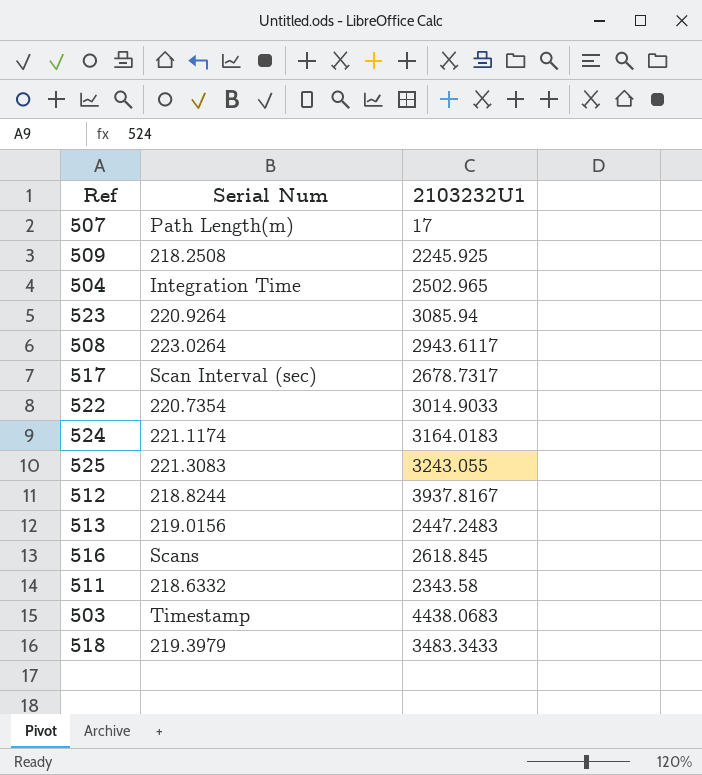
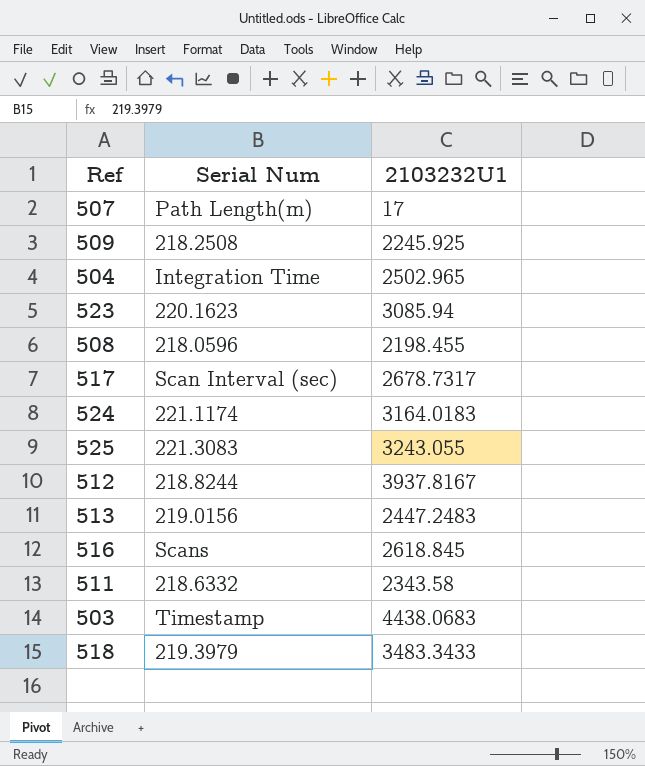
row 522: 220.7354 | 3014.9033 -> none
523 | Serial Num: 220.9264 -> 220.1623
508 | Serial Num: 223.0264 -> 218.0596
508 | 2103232U1: 2943.6117 -> 2198.455

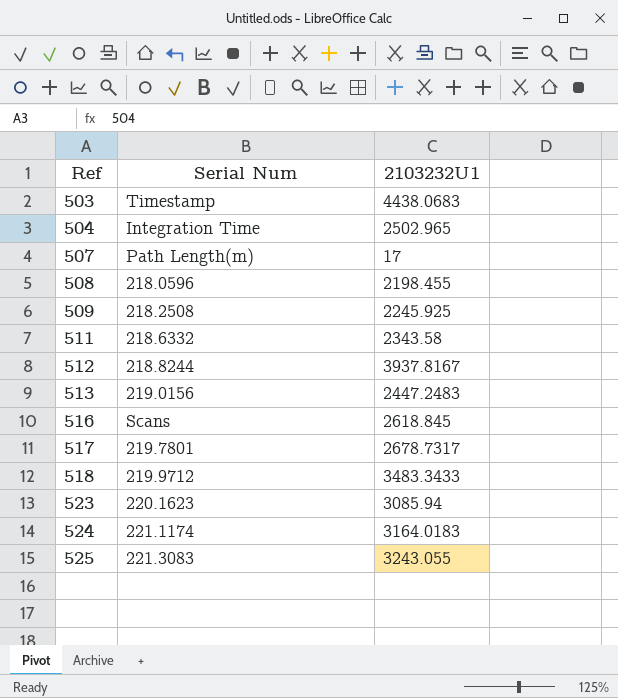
row order: none -> Ref ascending
517 | Serial Num: Scan Interval (sec) -> 219.7801
518 | Serial Num: 219.3979 -> 219.9712

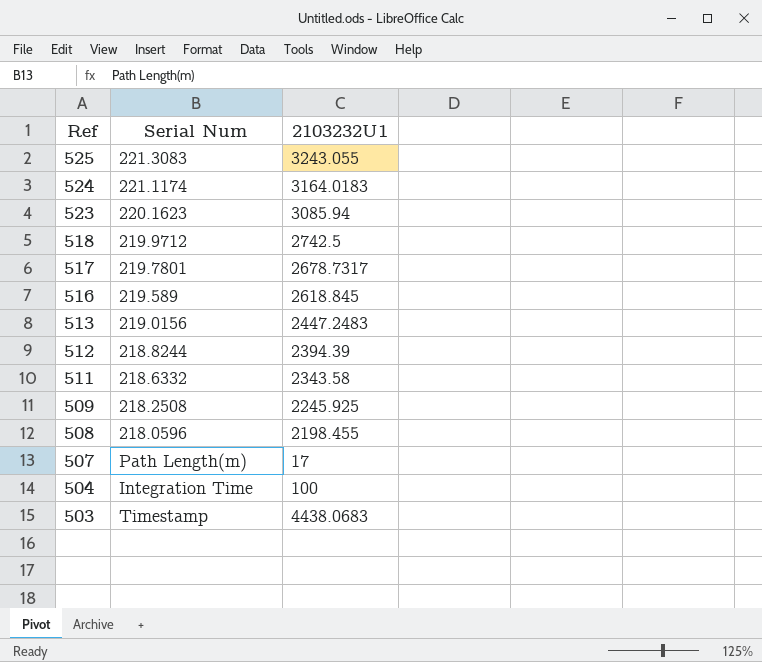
row order: Ref ascending -> Ref descending
518 | 2103232U1: 3483.3433 -> 2742.5
516 | Serial Num: Scans -> 219.589
512 | 2103232U1: 3937.8167 -> 2394.39
504 | 2103232U1: 2502.965 -> 100

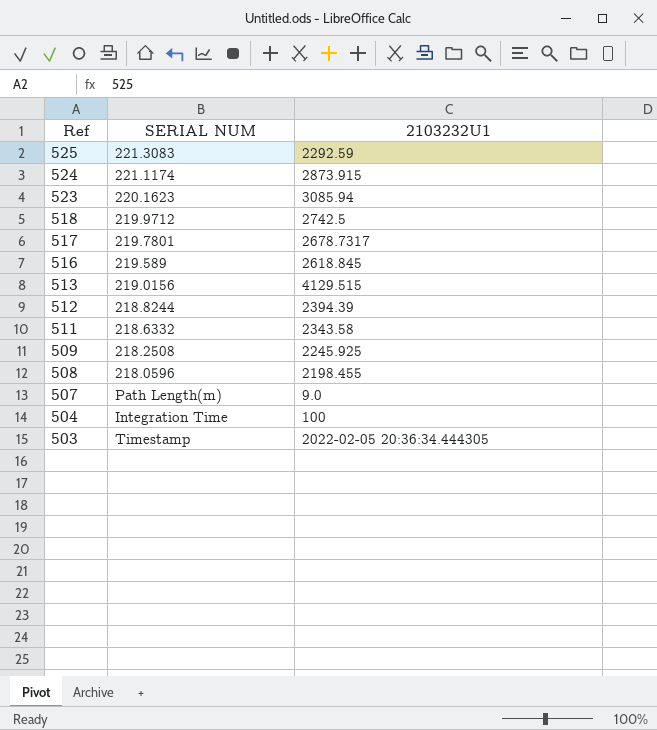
column name: Serial Num -> SERIAL NUM
525 | 2103232U1: 3243.055 -> 2292.59
524 | 2103232U1: 3164.0183 -> 2873.915
513 | 2103232U1: 2447.2483 -> 4129.515
507 | 2103232U1: 17 -> 9.0
503 | 2103232U1: 4438.0683 -> 2022-02-05 20:36:34.444305

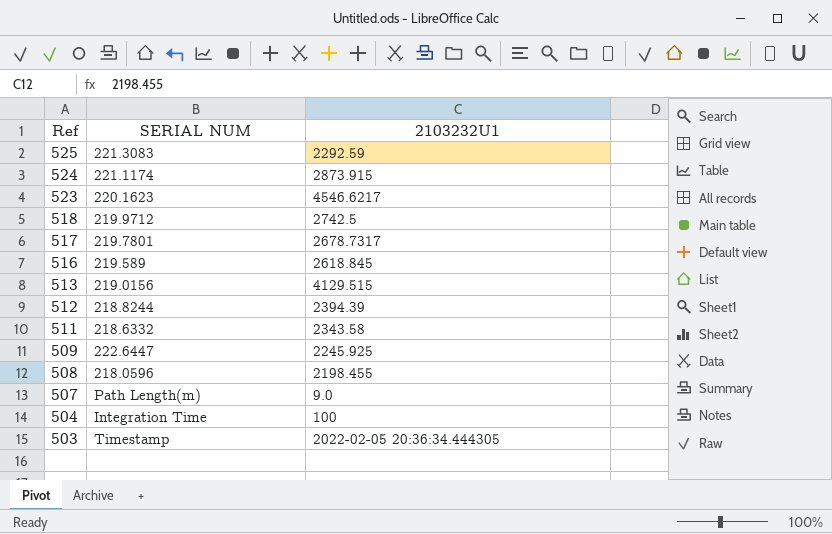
523 | 2103232U1: 3085.94 -> 4546.6217
509 | SERIAL NUM: 218.2508 -> 222.6447

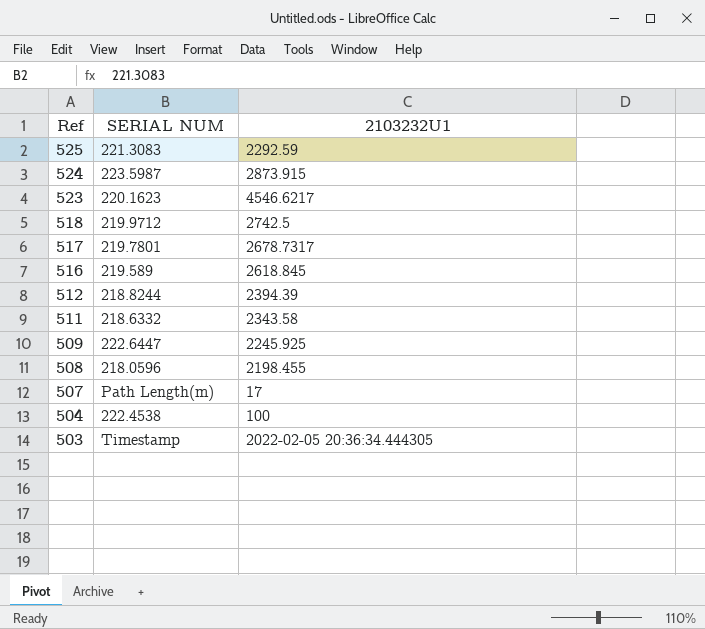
row 513: 219.0156 | 4129.515 -> none
524 | SERIAL NUM: 221.1174 -> 223.5987
507 | 2103232U1: 9.0 -> 17
504 | SERIAL NUM: Integration Time -> 222.4538

